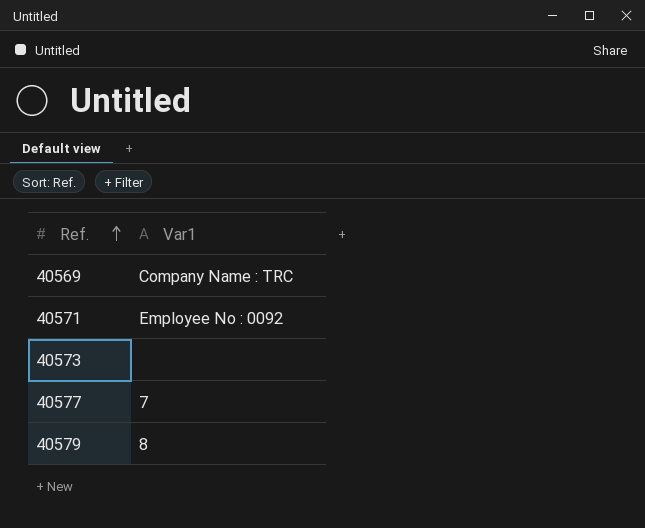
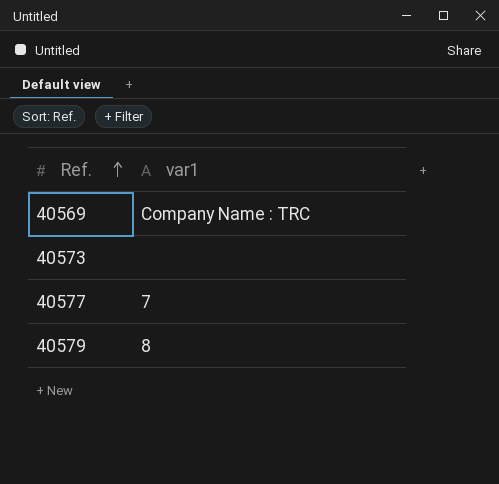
column name: Var1 -> var1
row 40571: Employee No : 0092 -> none

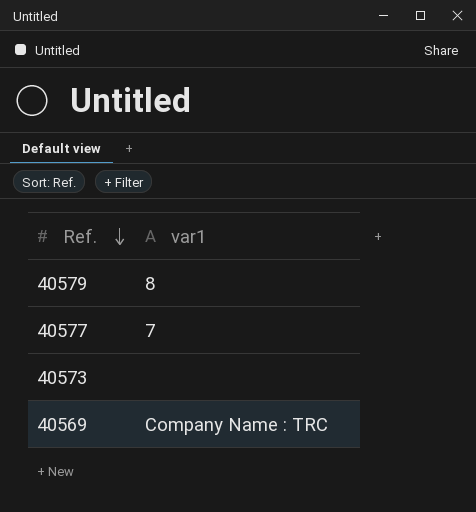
row order: Ref. ascending -> Ref. descending

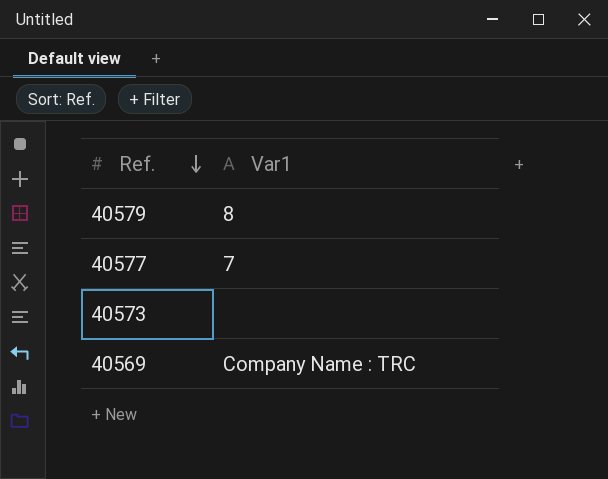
column name: var1 -> Var1

